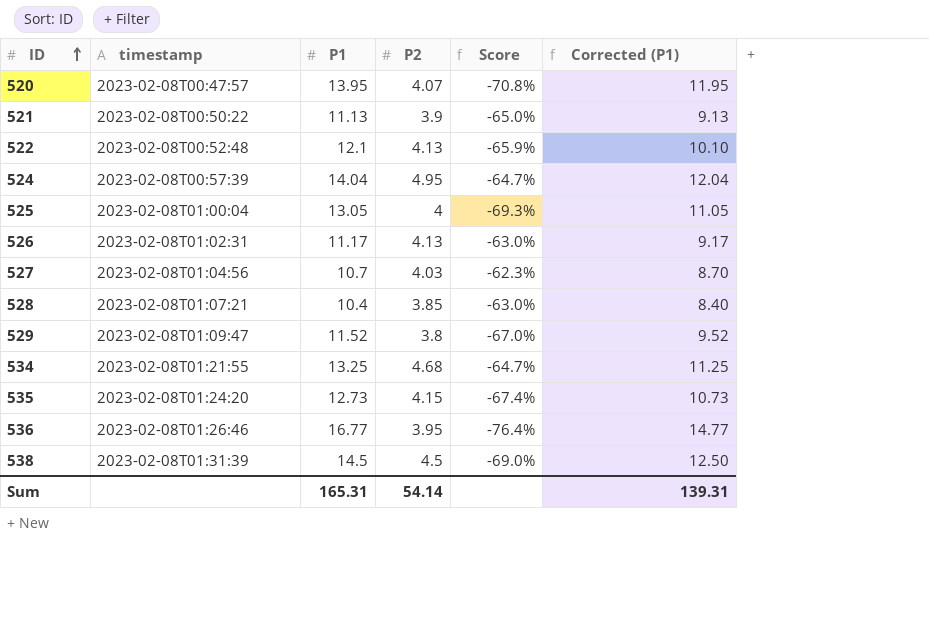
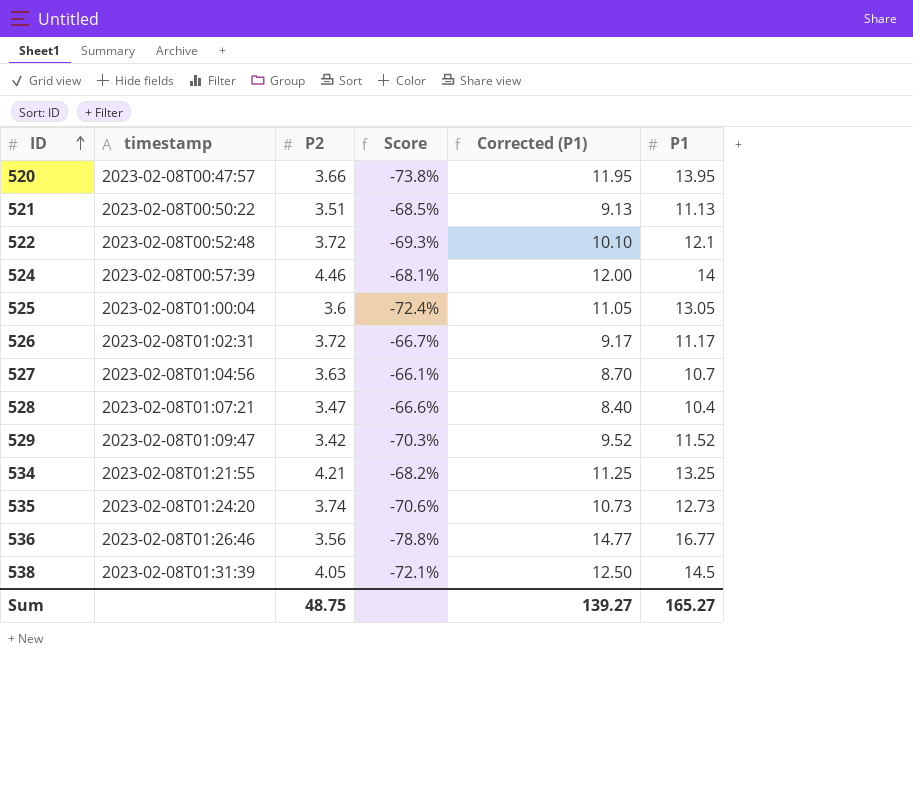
column P1 | position: 3 -> 6
520 | P2: 4.07 -> 3.66
520 | Score: -70.8% -> -73.8%
521 | P2: 3.9 -> 3.51
521 | Score: -65.0% -> -68.5%
522 | P2: 4.13 -> 3.72
522 | Score: -65.9% -> -69.3%
524 | P2: 4.95 -> 4.46
524 | Score: -64.7% -> -68.1%
524 | Corrected (P1): 12.04 -> 12.00
524 | P1: 14.04 -> 14
525 | P2: 4 -> 3.6
525 | Score: -69.3% -> -72.4%
526 | P2: 4.13 -> 3.72
526 | Score: -63.0% -> -66.7%
527 | P2: 4.03 -> 3.63
527 | Score: -62.3% -> -66.1%
528 | P2: 3.85 -> 3.47
528 | Score: -63.0% -> -66.6%
529 | P2: 3.8 -> 3.42
529 | Score: -67.0% -> -70.3%
534 | P2: 4.68 -> 4.21
534 | Score: -64.7% -> -68.2%
535 | P2: 4.15 -> 3.74
535 | Score: -67.4% -> -70.6%
536 | P2: 3.95 -> 3.56
536 | Score: -76.4% -> -78.8%
538 | P2: 4.5 -> 4.05
538 | Score: -69.0% -> -72.1%
Sum | P2: 54.14 -> 48.75
Sum | Corrected (P1): 139.31 -> 139.27
Sum | P1: 165.31 -> 165.27

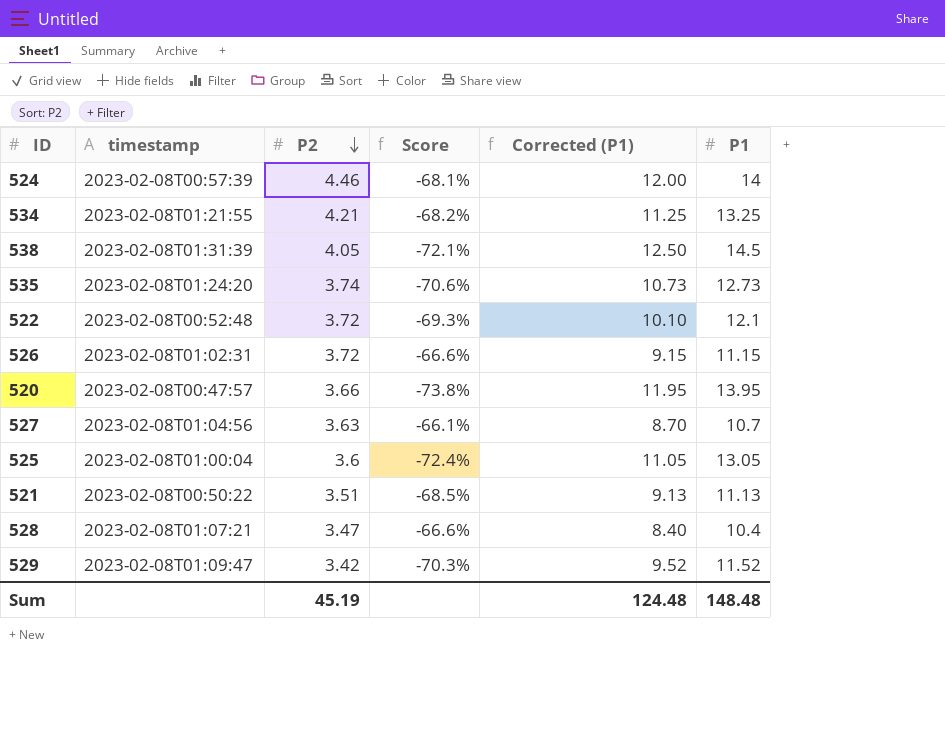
row order: ID ascending -> P2 descending
row 536: 2023-02-08T01:26:46 | 3.56 | -78.8% | 14.77 | 16.77 -> none
526 | Score: -66.7% -> -66.6%
526 | Corrected (P1): 9.17 -> 9.15
526 | P1: 11.17 -> 11.15
Sum | P2: 48.75 -> 45.19
Sum | Corrected (P1): 139.27 -> 124.48
Sum | P1: 165.27 -> 148.48

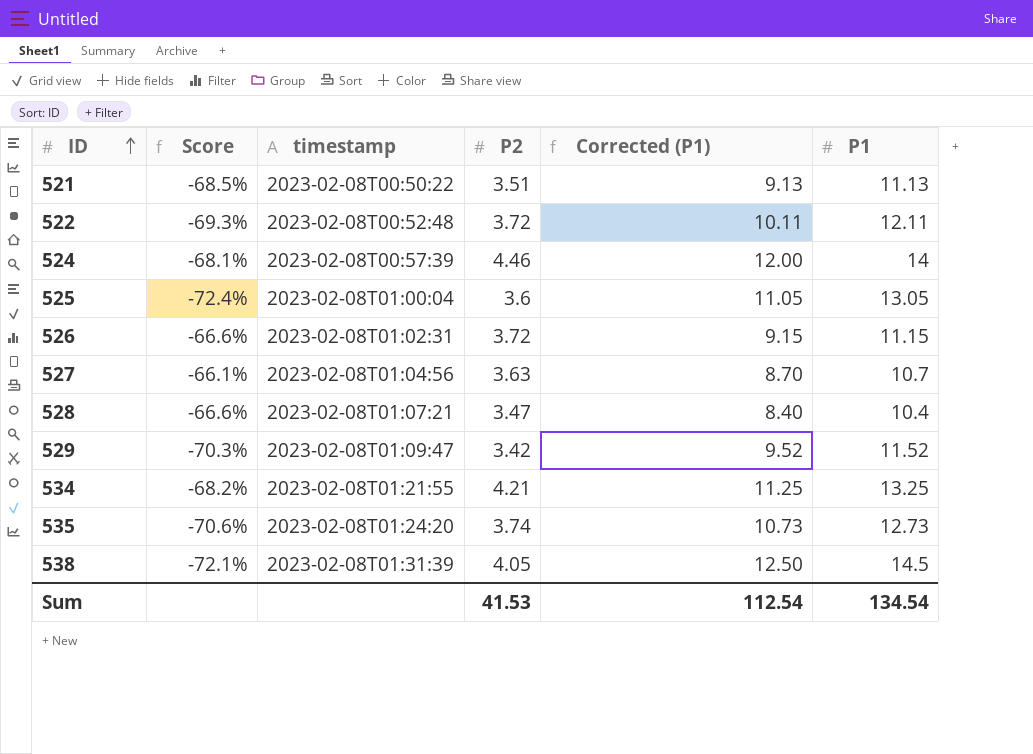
row order: P2 descending -> ID ascending
column Score | position: 4 -> 2
row 520: 2023-02-08T00:47:57 | 3.66 | -73.8% | 11.95 | 13.95 -> none
522 | Corrected (P1): 10.10 -> 10.11
522 | P1: 12.1 -> 12.11
Sum | P2: 45.19 -> 41.53
Sum | Corrected (P1): 124.48 -> 112.54
Sum | P1: 148.48 -> 134.54

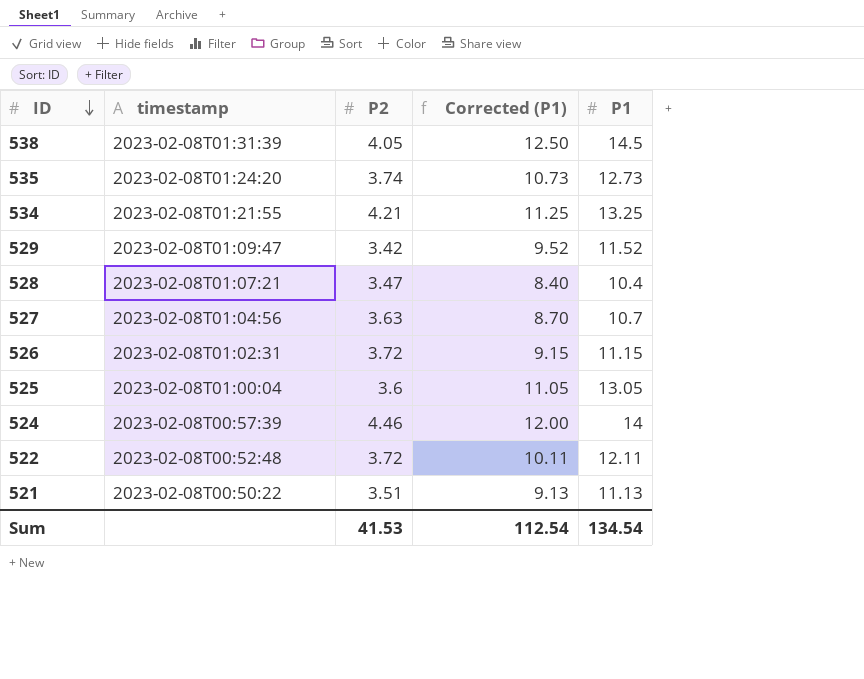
row order: ID ascending -> ID descending
column Score | formula: ([P2] - [P1]) / [P1] -> none

